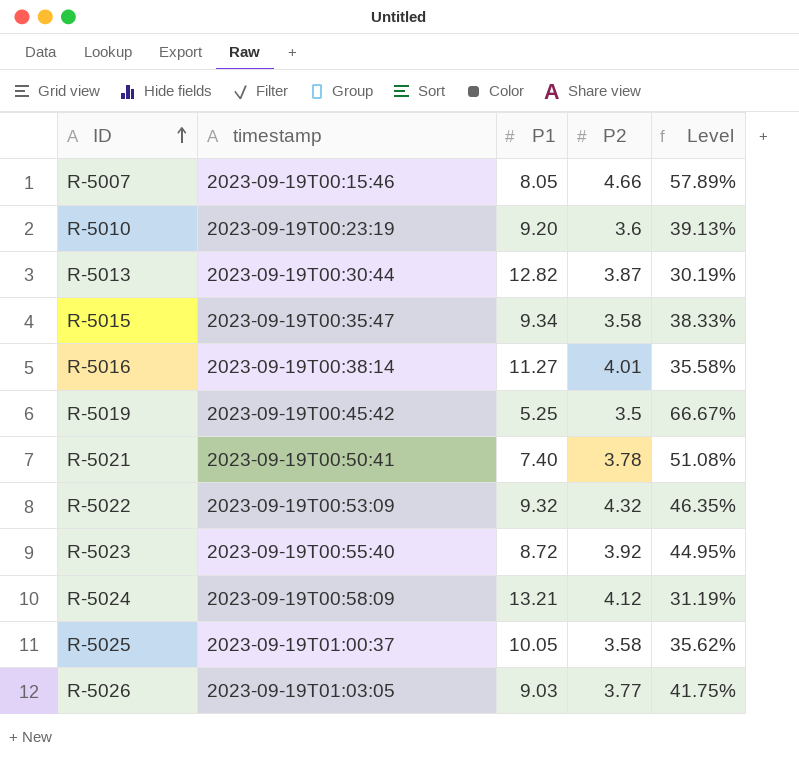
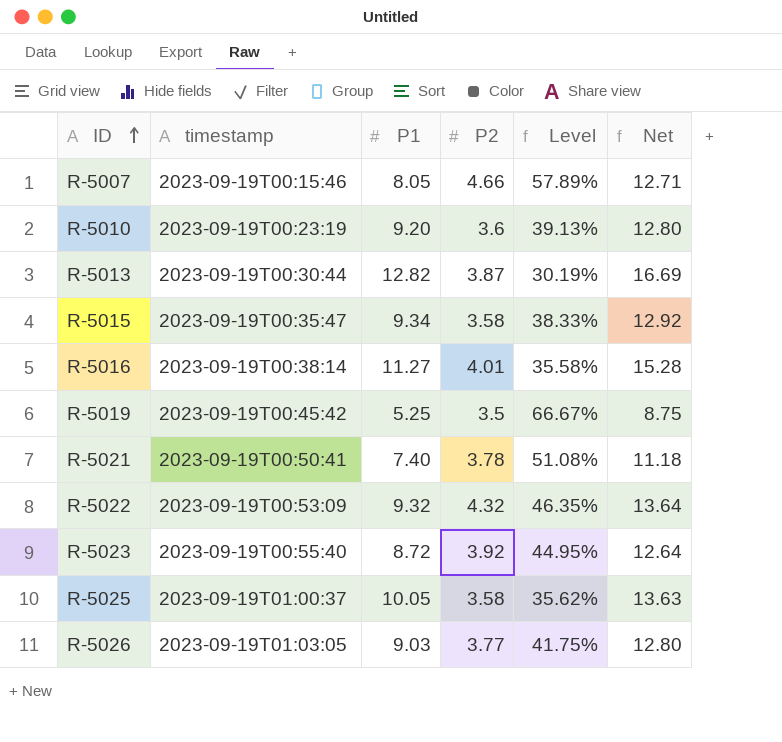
column Net | formula: none -> [P1] + [P2]
row R-5024: 2023-09-19T00:58:09 | 13.21 | 4.12 | 31.19% -> none

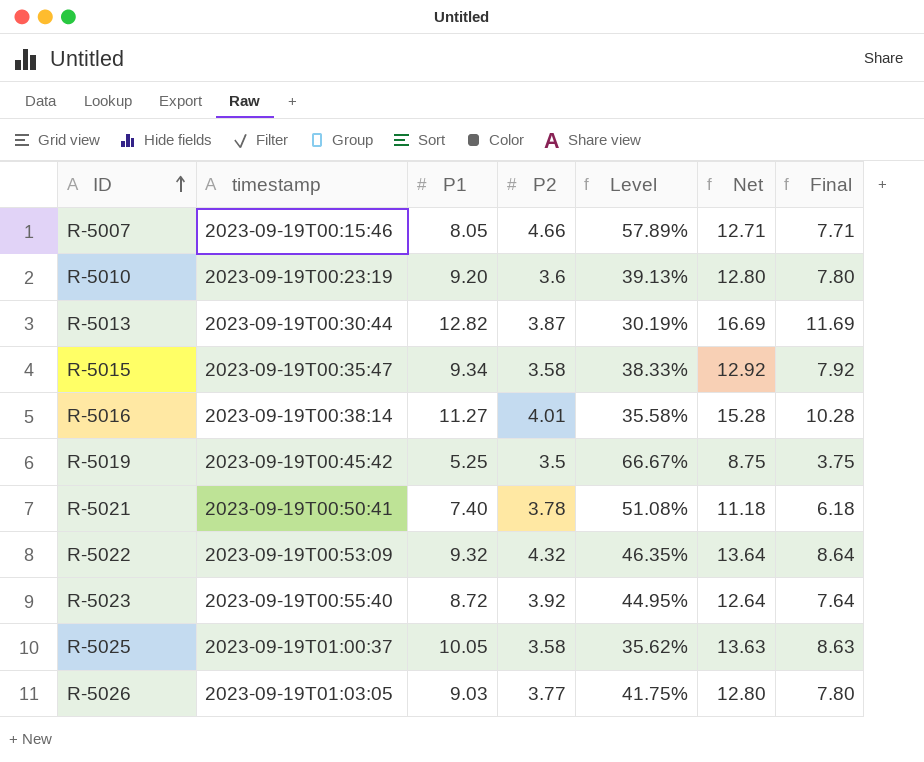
column Final | formula: none -> [Net] - 5

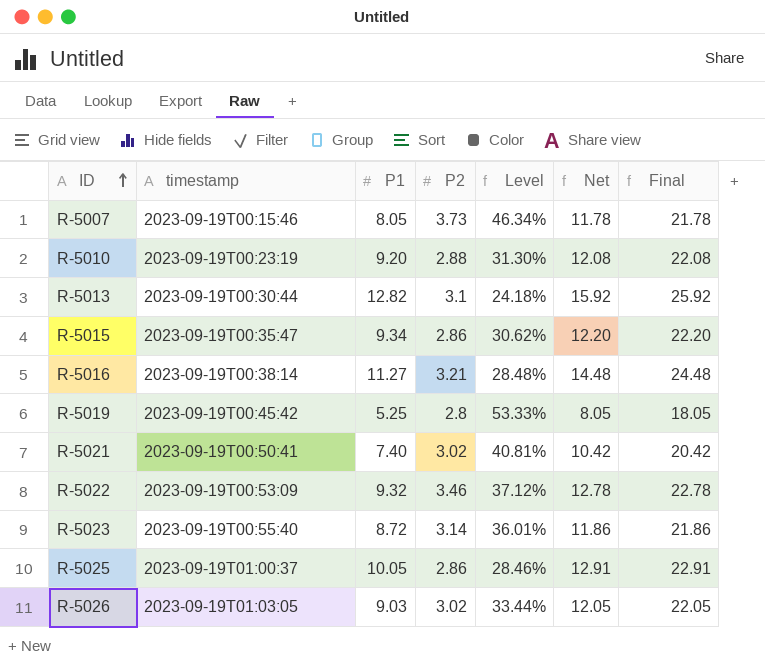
column Final | formula: [Net] - 5 -> [Net] + 10
R-5007 | P2: 4.66 -> 3.73
R-5007 | Level: 57.89% -> 46.34%
R-5007 | Net: 12.71 -> 11.78
R-5010 | P2: 3.6 -> 2.88
R-5010 | Level: 39.13% -> 31.30%
R-5010 | Net: 12.80 -> 12.08
R-5013 | P2: 3.87 -> 3.1
R-5013 | Level: 30.19% -> 24.18%
R-5013 | Net: 16.69 -> 15.92
R-5015 | P2: 3.58 -> 2.86
R-5015 | Level: 38.33% -> 30.62%
R-5015 | Net: 12.92 -> 12.20
R-5016 | P2: 4.01 -> 3.21
R-5016 | Level: 35.58% -> 28.48%
R-5016 | Net: 15.28 -> 14.48
R-5019 | P2: 3.5 -> 2.8
R-5019 | Level: 66.67% -> 53.33%
R-5019 | Net: 8.75 -> 8.05
R-5021 | P2: 3.78 -> 3.02
R-5021 | Level: 51.08% -> 40.81%
R-5021 | Net: 11.18 -> 10.42
R-5022 | P2: 4.32 -> 3.46
R-5022 | Level: 46.35% -> 37.12%
R-5022 | Net: 13.64 -> 12.78
R-5023 | P2: 3.92 -> 3.14
R-5023 | Level: 44.95% -> 36.01%
R-5023 | Net: 12.64 -> 11.86
R-5025 | P2: 3.58 -> 2.86
R-5025 | Level: 35.62% -> 28.46%
R-5025 | Net: 13.63 -> 12.91
R-5026 | P2: 3.77 -> 3.02
R-5026 | Level: 41.75% -> 33.44%
R-5026 | Net: 12.80 -> 12.05

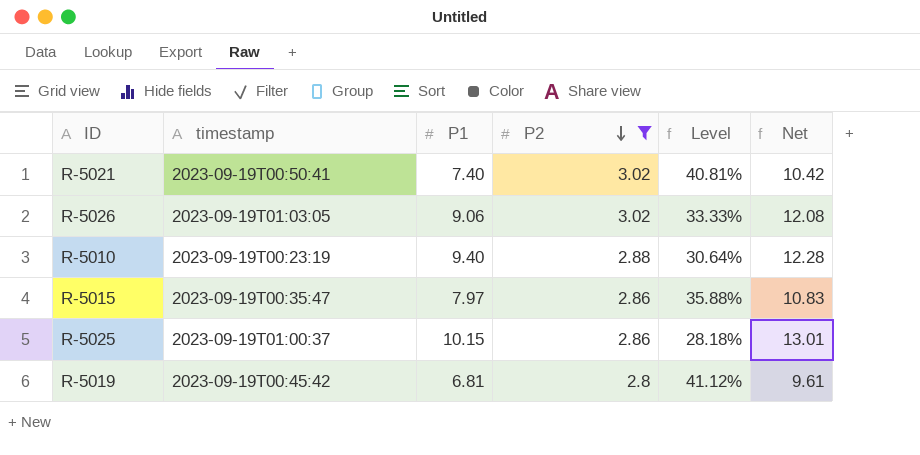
filter: none -> P2 <= 3.02
row order: ID ascending -> P2 descending
column Final | formula: [Net] + 10 -> none
R-5026 | P1: 9.03 -> 9.06
R-5026 | Level: 33.44% -> 33.33%
R-5026 | Net: 12.05 -> 12.08
R-5010 | P1: 9.20 -> 9.40
R-5010 | Level: 31.30% -> 30.64%
R-5010 | Net: 12.08 -> 12.28
R-5015 | P1: 9.34 -> 7.97
R-5015 | Level: 30.62% -> 35.88%
R-5015 | Net: 12.20 -> 10.83
R-5025 | P1: 10.05 -> 10.15
R-5025 | Level: 28.46% -> 28.18%
R-5025 | Net: 12.91 -> 13.01
R-5019 | P1: 5.25 -> 6.81
R-5019 | Level: 53.33% -> 41.12%
R-5019 | Net: 8.05 -> 9.61

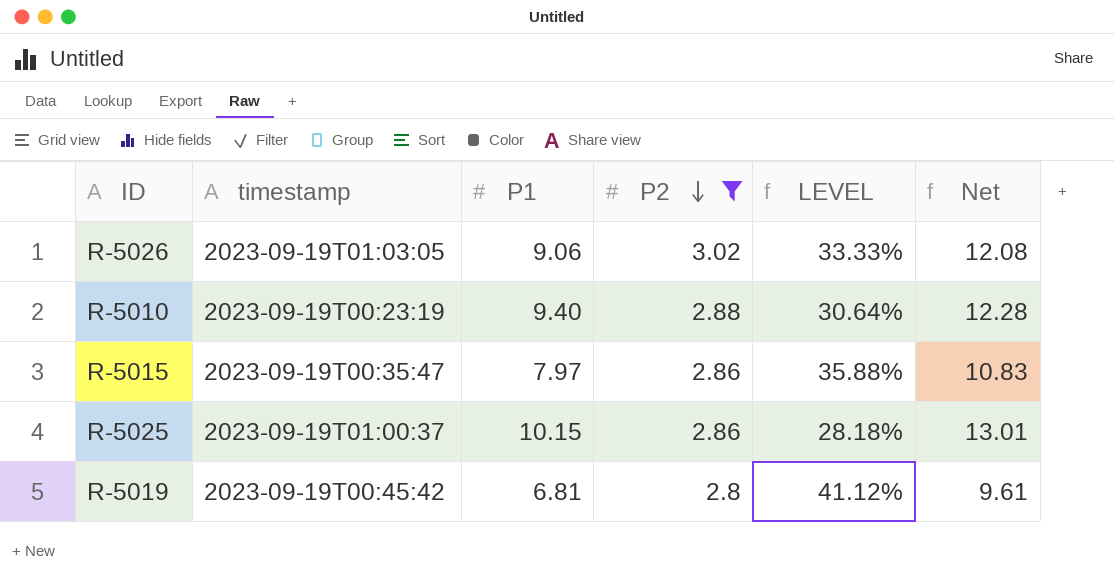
column name: Level -> LEVEL
row R-5021: 2023-09-19T00:50:41 | 7.40 | 3.02 | 40.81% | 10.42 -> none

